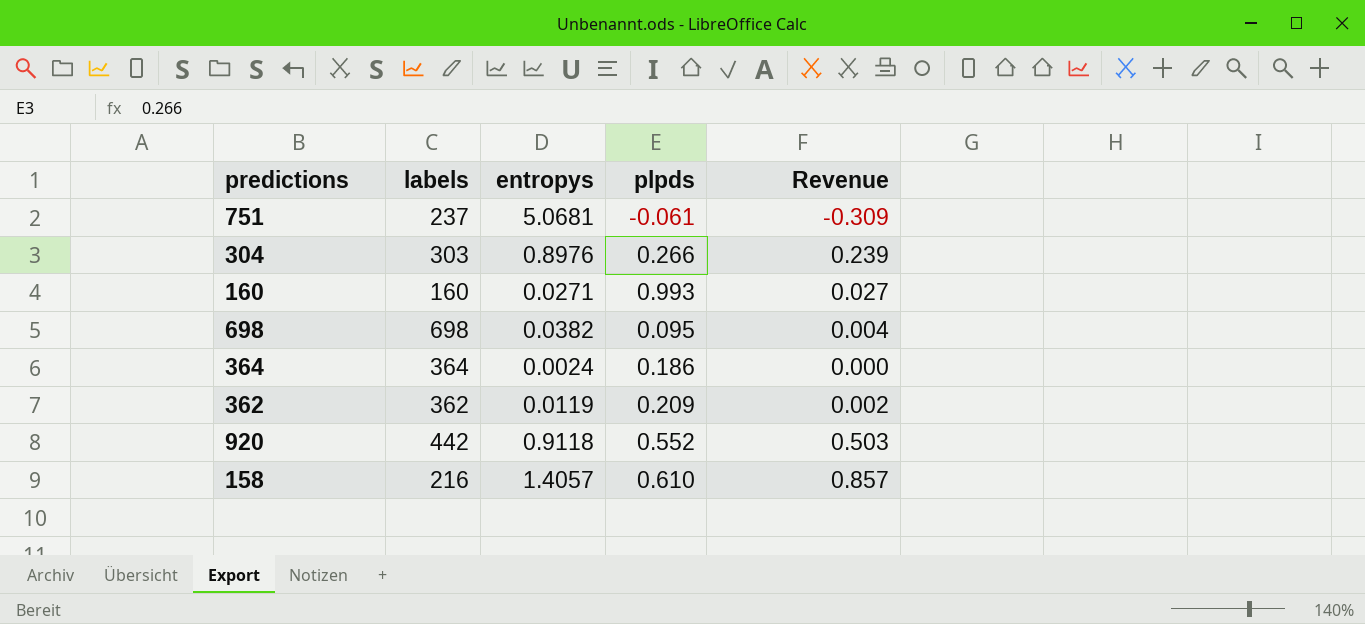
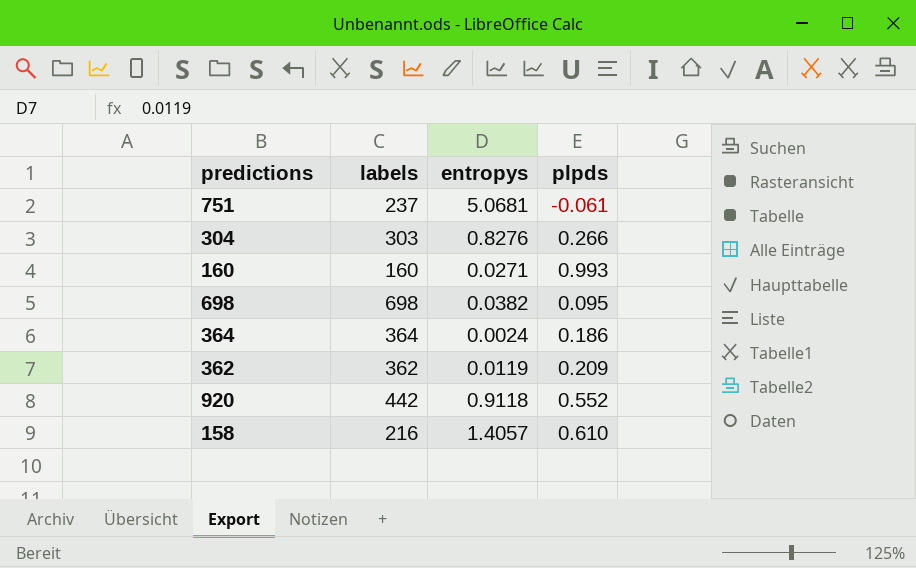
column Revenue | formula: [entropys] * [plpds] -> none
304 | entropys: 0.8976 -> 0.8276

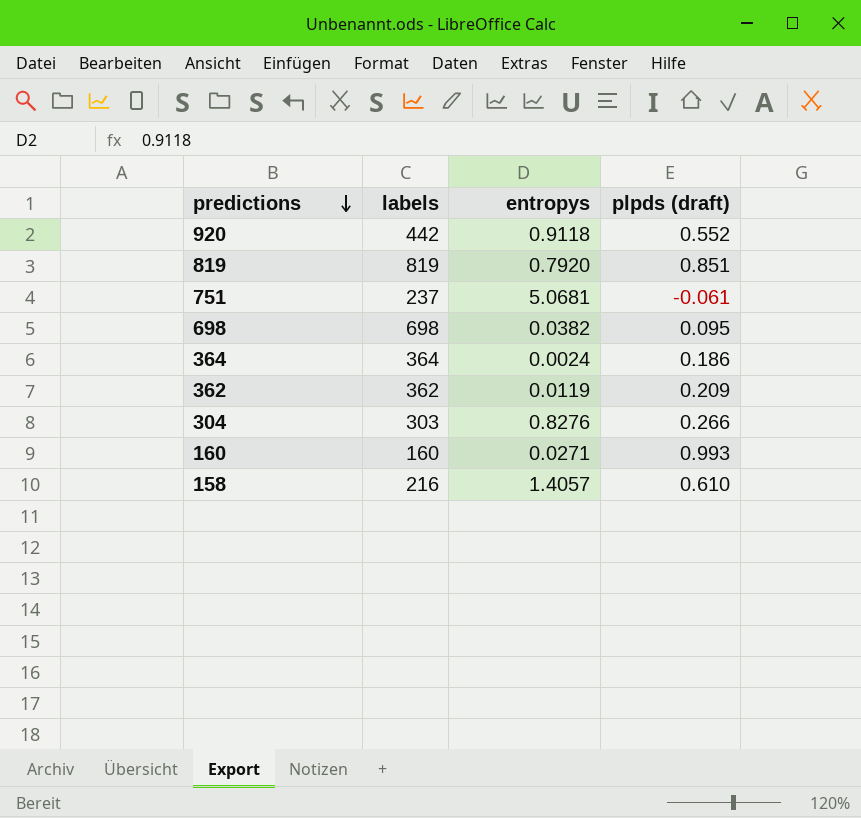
row order: none -> predictions descending
column name: plpds -> plpds (draft)
row 819: none -> 819 | 0.7920 | 0.851

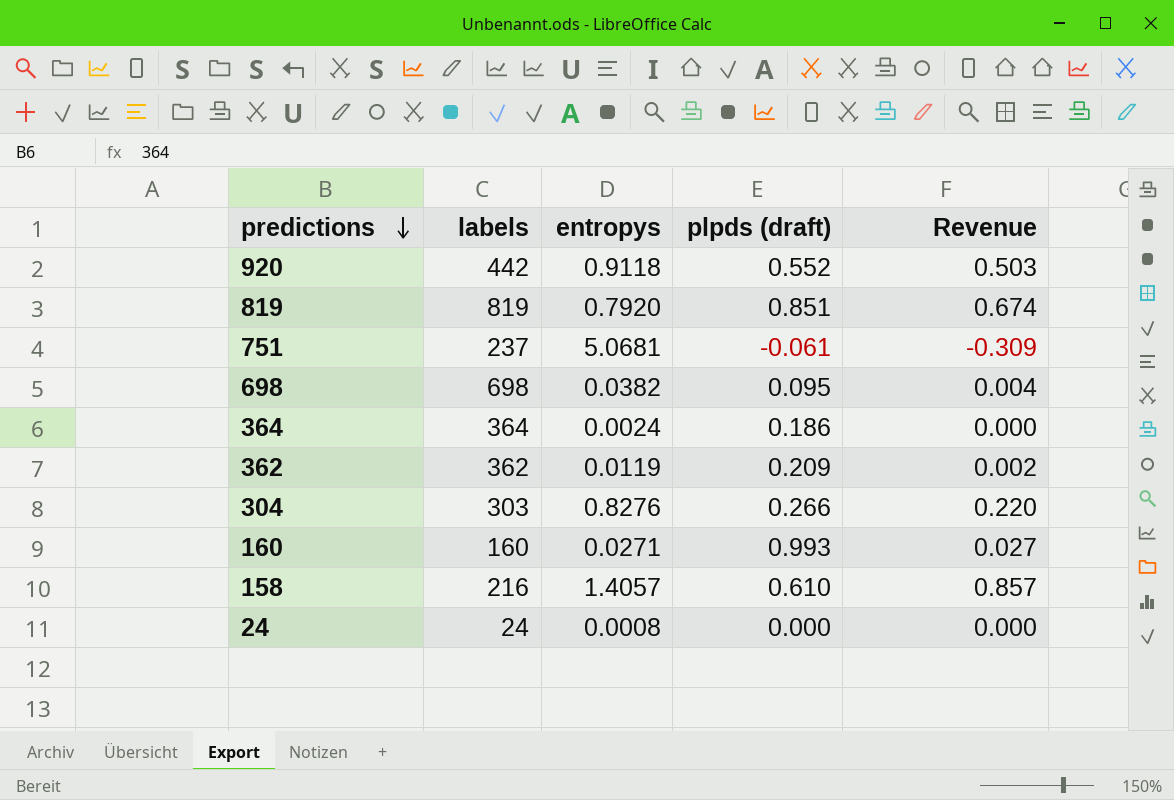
column Revenue | formula: none -> [entropys] * [plpds (draft)]
row 24: none -> 24 | 0.0008 | 0.000 | 0.000

